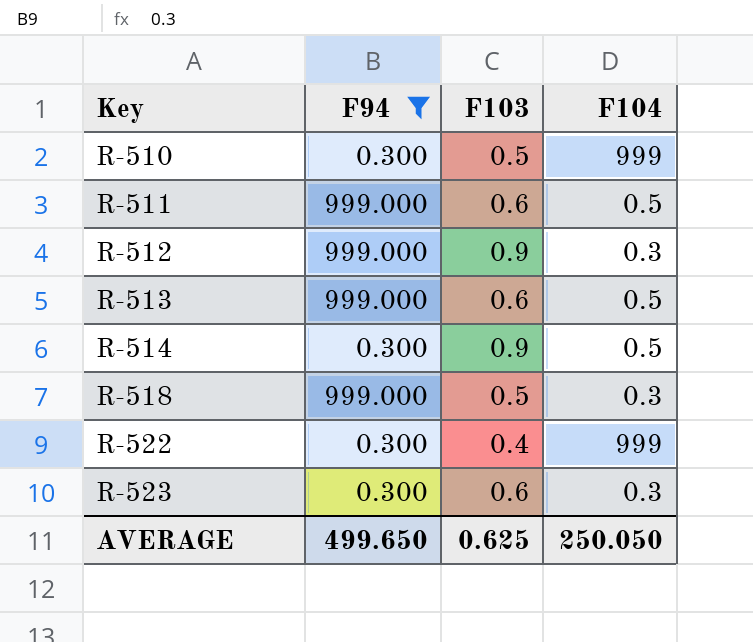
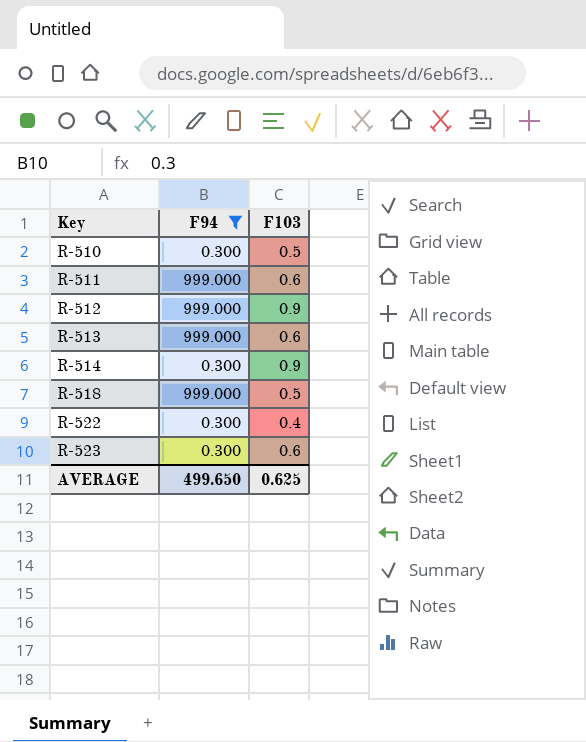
column F104 | position: 4 -> none

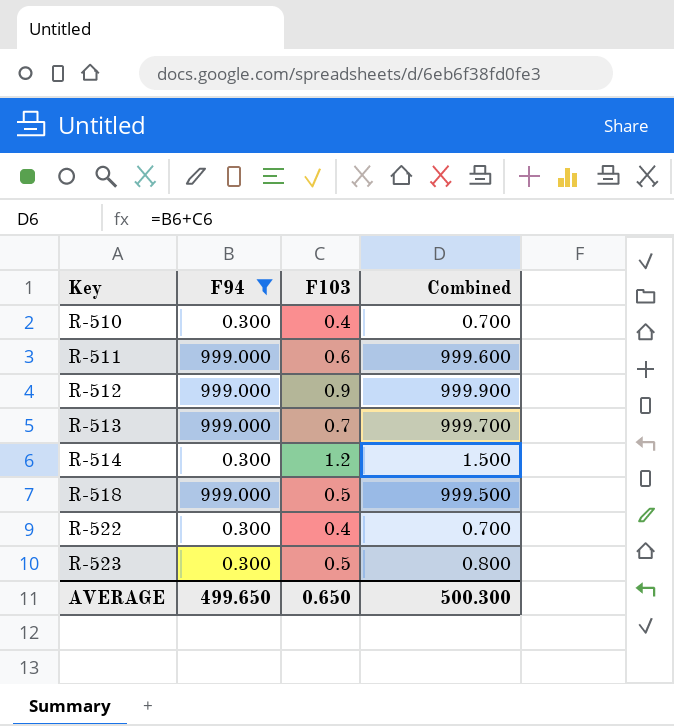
column Combined | formula: none -> [F94] + [F103]
R-510 | F103: 0.5 -> 0.4
R-513 | F103: 0.6 -> 0.7
R-514 | F103: 0.9 -> 1.2
R-523 | F103: 0.6 -> 0.5
AVERAGE | F103: 0.625 -> 0.650

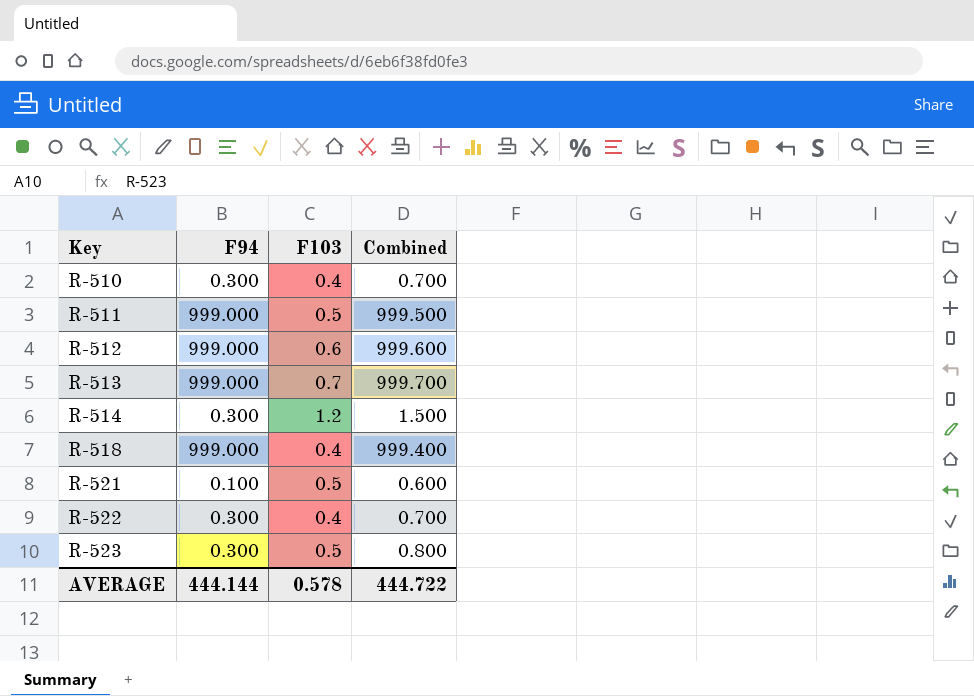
filter: F94 != 0.100 -> none
R-511 | F103: 0.6 -> 0.5
R-511 | Combined: 999.600 -> 999.500
R-512 | F103: 0.9 -> 0.6
R-512 | Combined: 999.900 -> 999.600
R-518 | F103: 0.5 -> 0.4
R-518 | Combined: 999.500 -> 999.400
AVERAGE | F94: 499.650 -> 444.144
AVERAGE | F103: 0.650 -> 0.578
AVERAGE | Combined: 500.300 -> 444.722

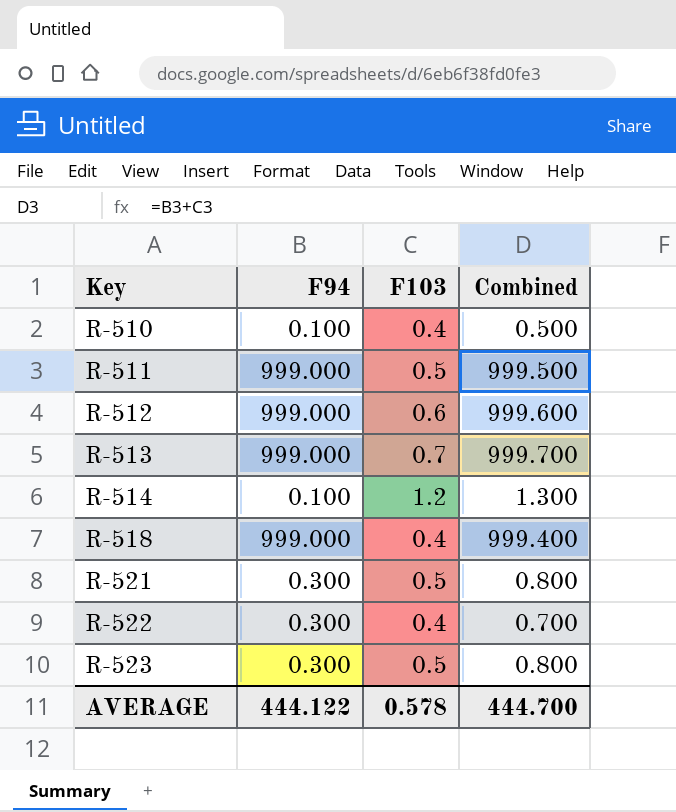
R-510 | F94: 0.300 -> 0.100
R-510 | Combined: 0.700 -> 0.500
R-514 | F94: 0.300 -> 0.100
R-514 | Combined: 1.500 -> 1.300
R-521 | F94: 0.100 -> 0.300
R-521 | Combined: 0.600 -> 0.800
AVERAGE | F94: 444.144 -> 444.122
AVERAGE | Combined: 444.722 -> 444.700

